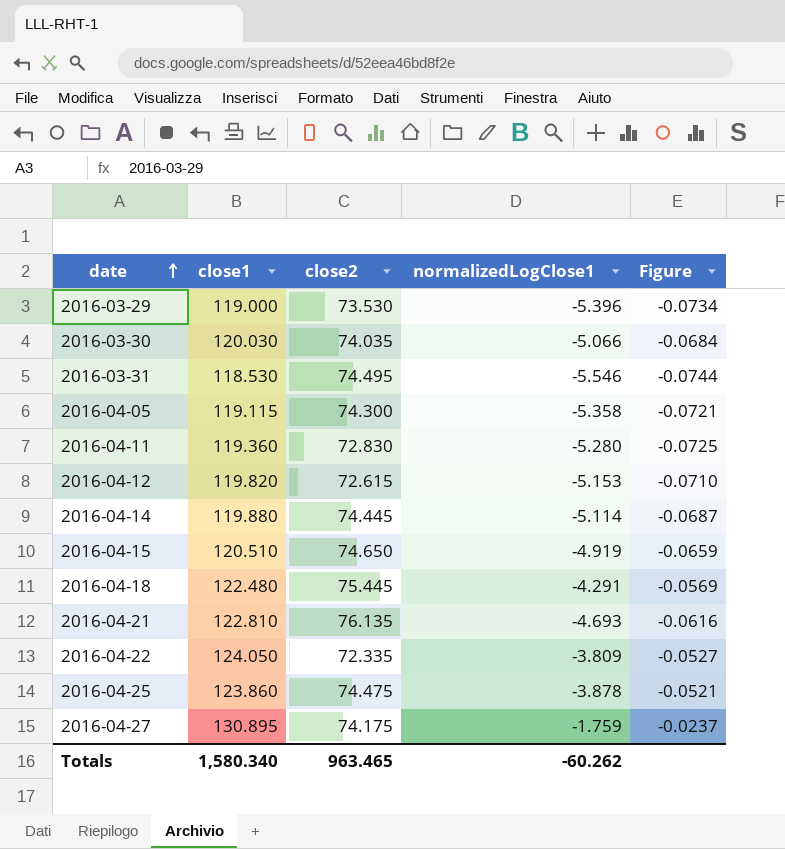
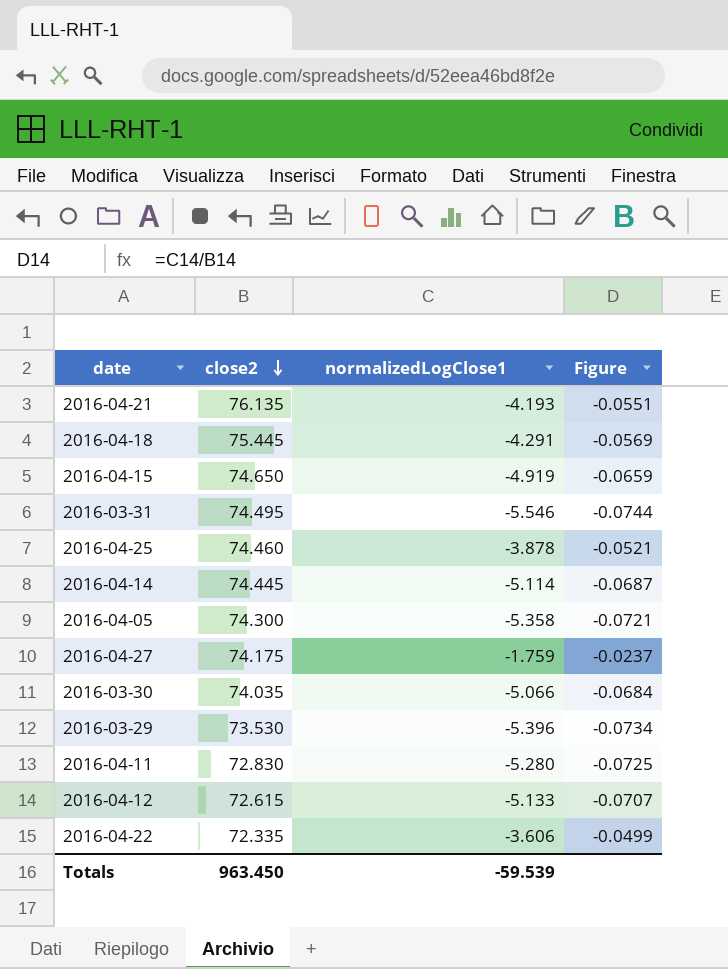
row order: date ascending -> close2 descending
column close1 | position: 2 -> none
2016-04-21 | normalizedLogClose1: -4.693 -> -4.193
2016-04-21 | Figure: -0.0616 -> -0.0551
2016-04-25 | close2: 74.475 -> 74.460
2016-04-12 | normalizedLogClose1: -5.153 -> -5.133
2016-04-12 | Figure: -0.0710 -> -0.0707
2016-04-22 | normalizedLogClose1: -3.809 -> -3.606
2016-04-22 | Figure: -0.0527 -> -0.0499
Totals | close2: 963.465 -> 963.450
Totals | normalizedLogClose1: -60.262 -> -59.539

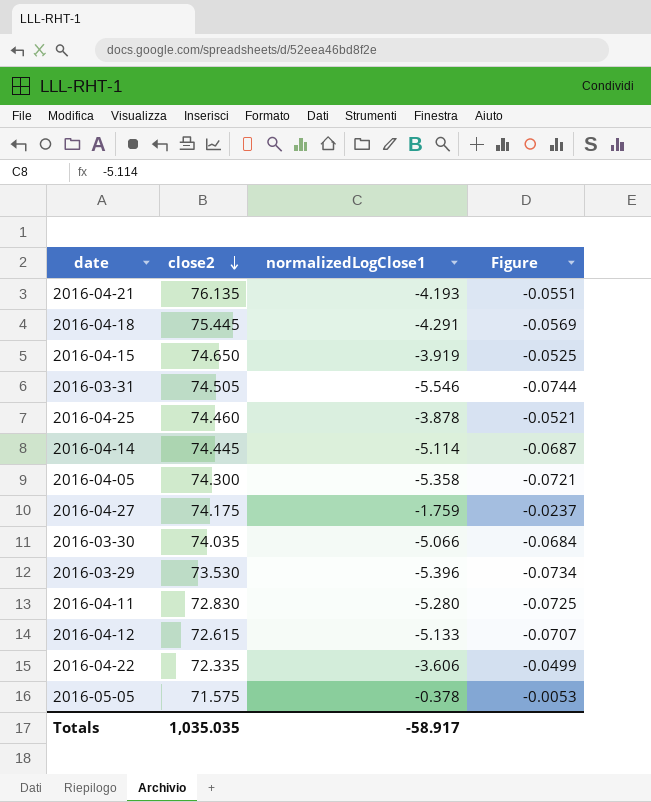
2016-04-15 | normalizedLogClose1: -4.919 -> -3.919
2016-04-15 | Figure: -0.0659 -> -0.0525
2016-03-31 | close2: 74.495 -> 74.505
row 2016-05-05: none -> 71.575 | -0.378 | -0.0053
Totals | close2: 963.450 -> 1,035.035
Totals | normalizedLogClose1: -59.539 -> -58.917

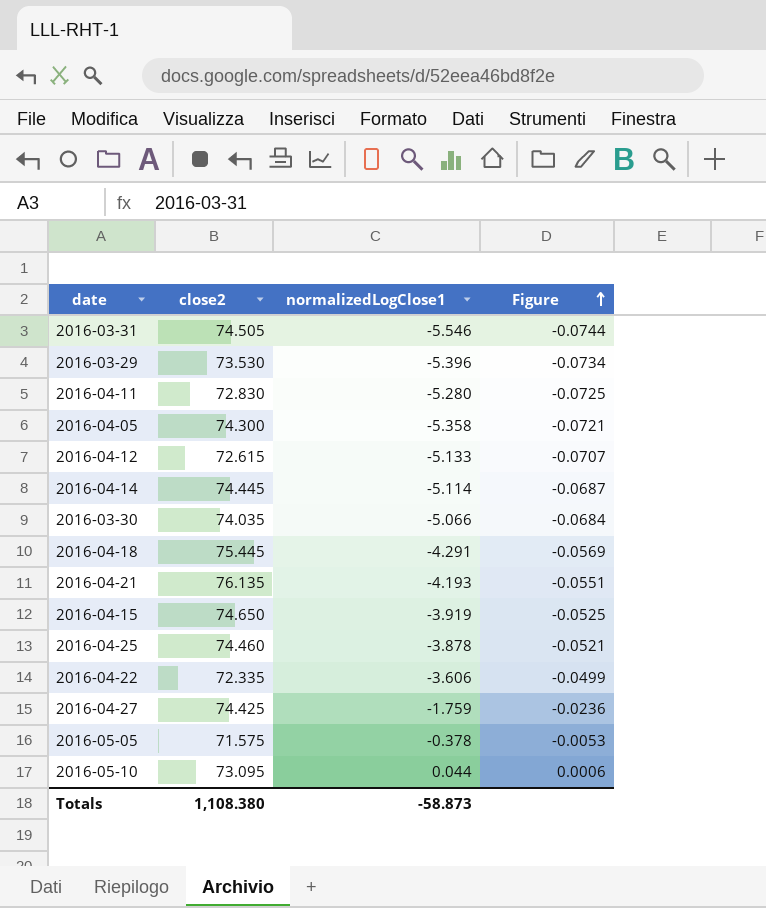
row order: close2 descending -> Figure ascending
2016-04-27 | close2: 74.175 -> 74.425
2016-04-27 | Figure: -0.0237 -> -0.0236
row 2016-05-10: none -> 73.095 | 0.044 | 0.0006
Totals | close2: 1,035.035 -> 1,108.380
Totals | normalizedLogClose1: -58.917 -> -58.873

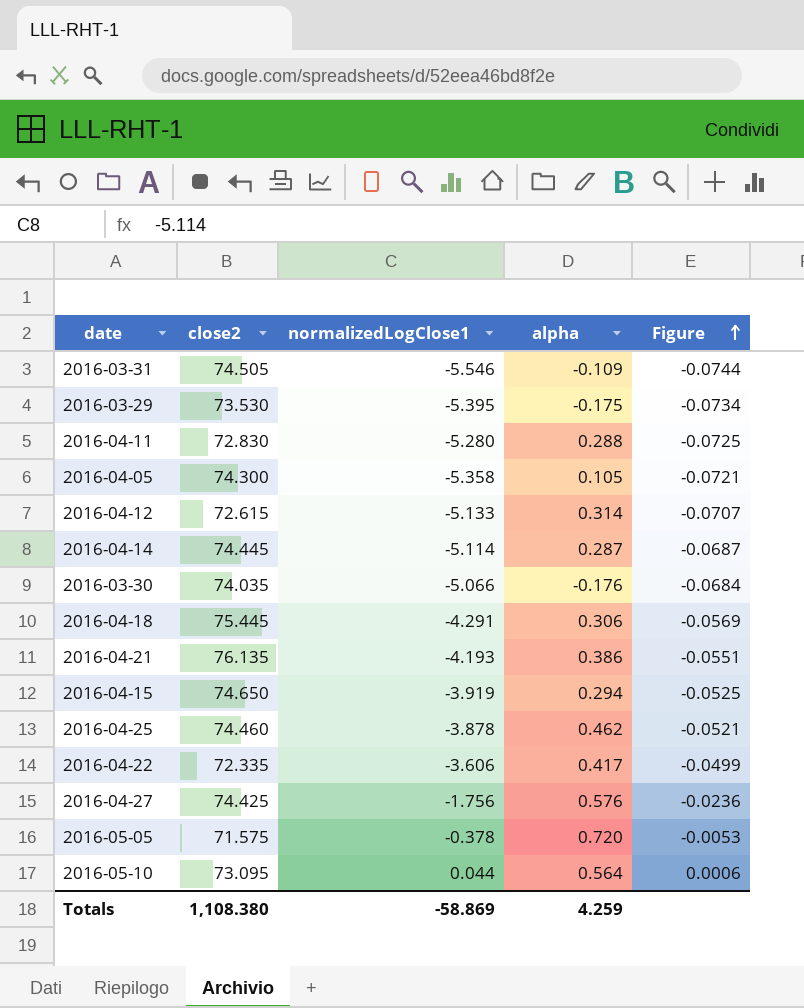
column alpha | position: none -> 4
2016-03-29 | normalizedLogClose1: -5.396 -> -5.395
2016-04-27 | normalizedLogClose1: -1.759 -> -1.756
Totals | normalizedLogClose1: -58.873 -> -58.869

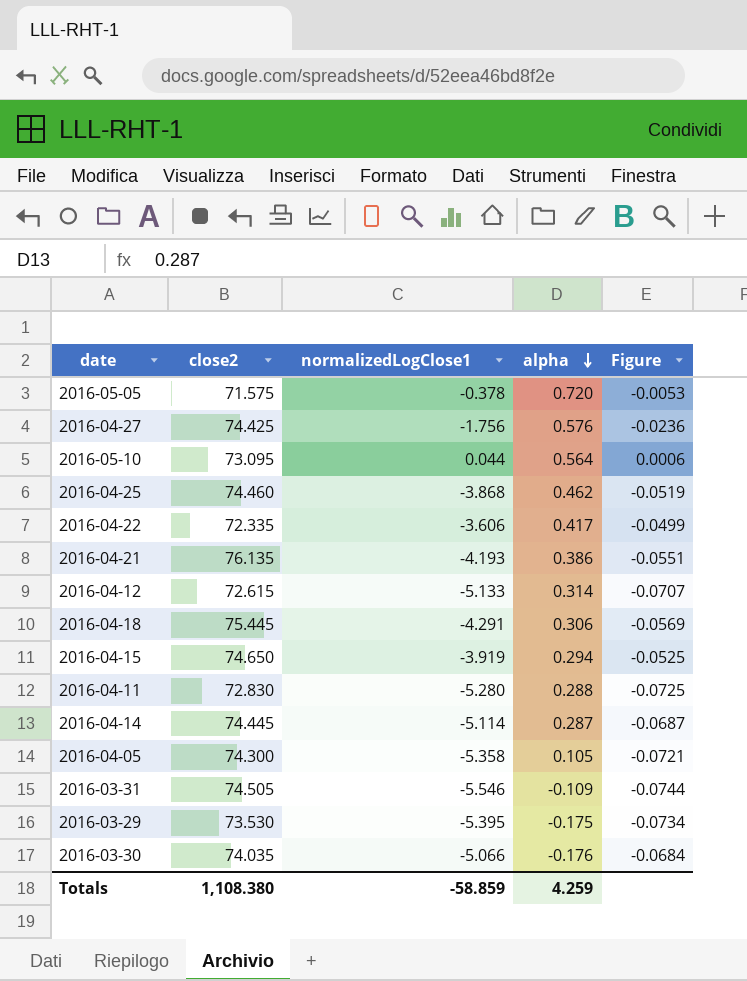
row order: Figure ascending -> alpha descending
2016-04-25 | normalizedLogClose1: -3.878 -> -3.868
2016-04-25 | Figure: -0.0521 -> -0.0519
Totals | normalizedLogClose1: -58.869 -> -58.859

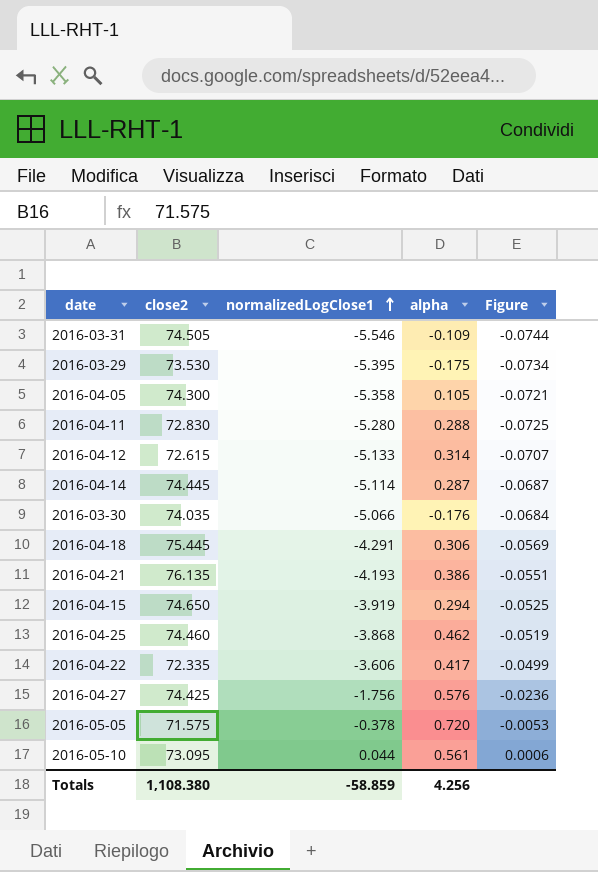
row order: alpha descending -> normalizedLogClose1 ascending
2016-05-10 | alpha: 0.564 -> 0.561
Totals | alpha: 4.259 -> 4.256

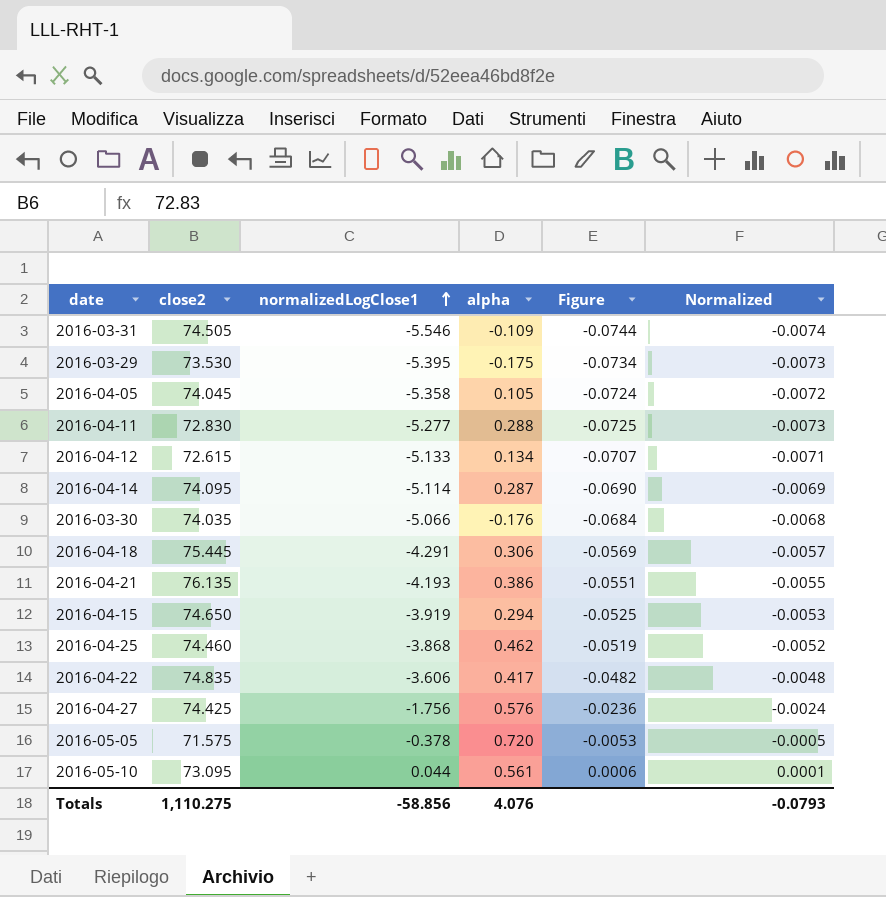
column Normalized | formula: none -> [Figure] * 0.1
2016-04-05 | close2: 74.300 -> 74.045
2016-04-05 | Figure: -0.0721 -> -0.0724
2016-04-11 | normalizedLogClose1: -5.280 -> -5.277
2016-04-12 | alpha: 0.314 -> 0.134
2016-04-14 | close2: 74.445 -> 74.095
2016-04-14 | Figure: -0.0687 -> -0.0690
2016-04-22 | close2: 72.335 -> 74.835
2016-04-22 | Figure: -0.0499 -> -0.0482
Totals | close2: 1,108.380 -> 1,110.275
Totals | normalizedLogClose1: -58.859 -> -58.856
Totals | alpha: 4.256 -> 4.076

